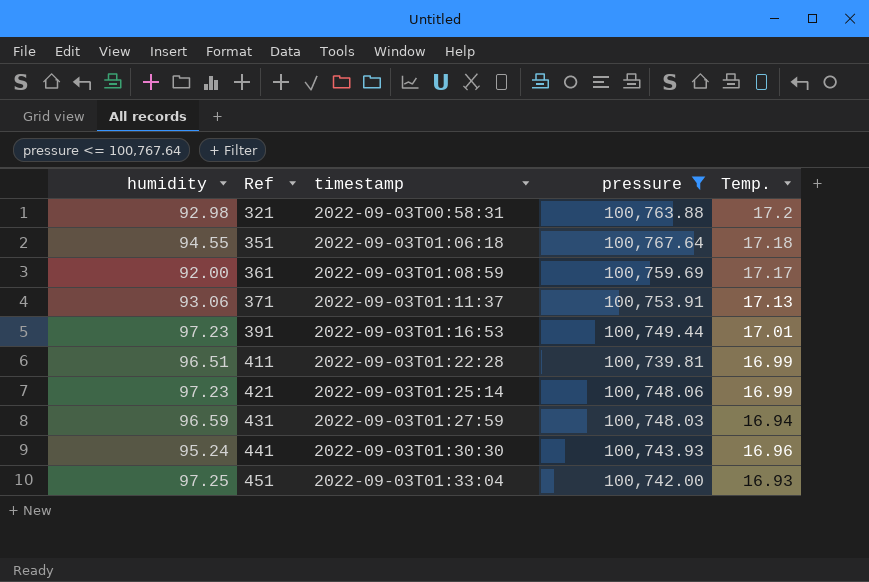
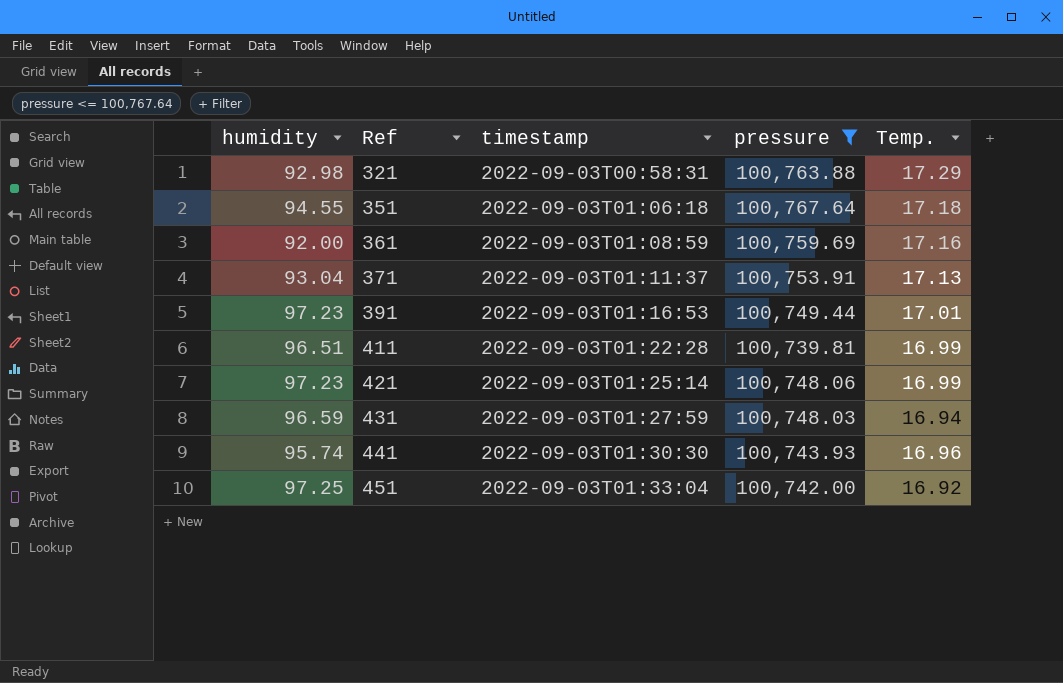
321 | Temp.: 17.2 -> 17.29
361 | Temp.: 17.17 -> 17.16
371 | humidity: 93.06 -> 93.04
441 | humidity: 95.24 -> 95.74
451 | Temp.: 16.93 -> 16.92

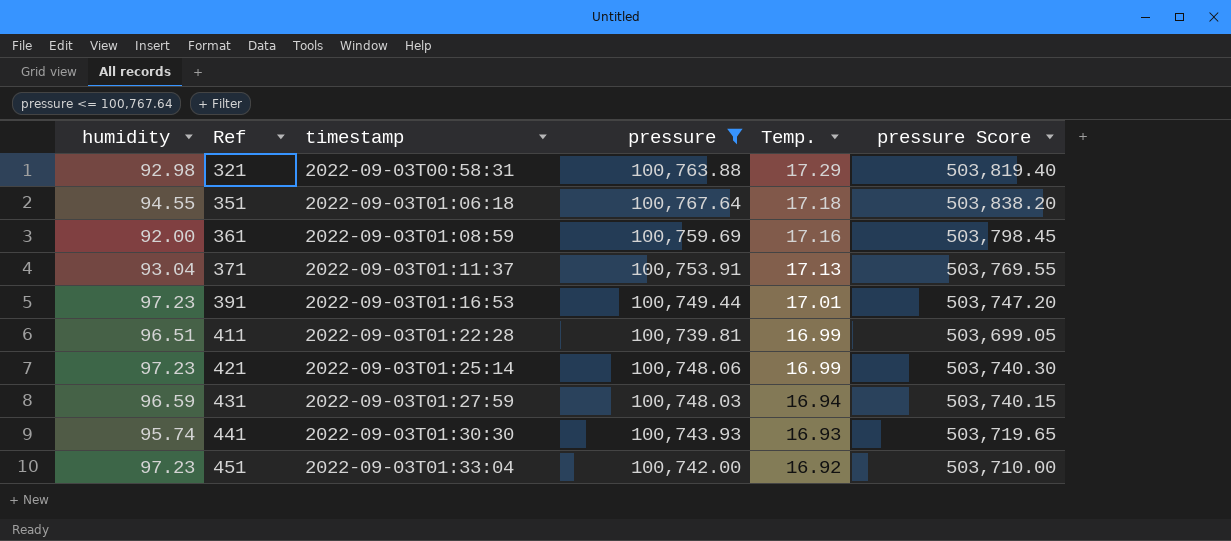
column pressure Score | formula: none -> [pressure] * 5
441 | Temp.: 16.96 -> 16.93
451 | humidity: 97.25 -> 97.23

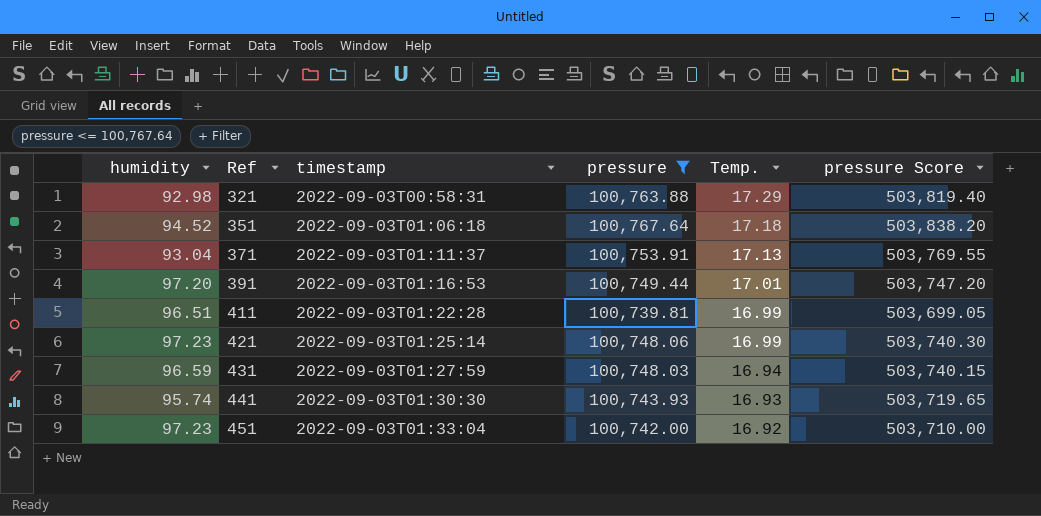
row 361: 92.00 | 2022-09-03T01:08:59 | 100,759.69 | 17.16 | 503,798.45 -> none
351 | humidity: 94.55 -> 94.52
391 | humidity: 97.23 -> 97.20

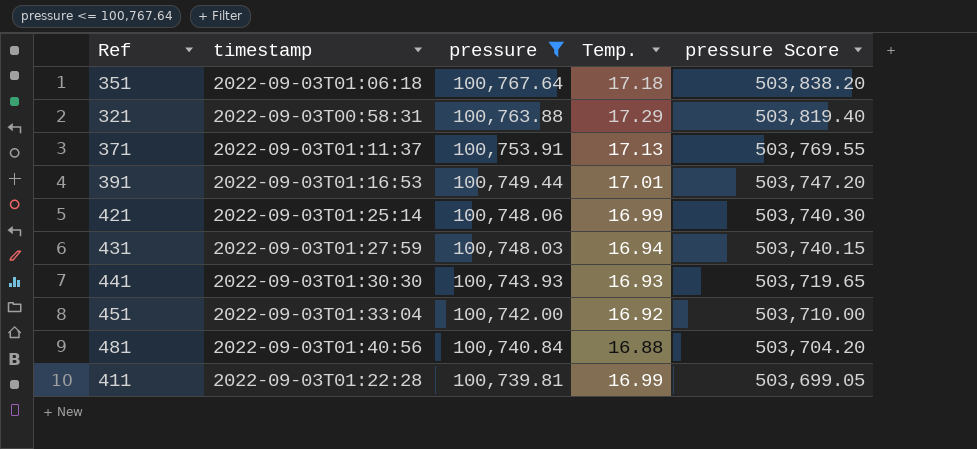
row order: Ref ascending -> pressure descending
column humidity | position: 1 -> none
row 481: none -> 2022-09-03T01:40:56 | 100,740.84 | 16.88 | 503,704.20

